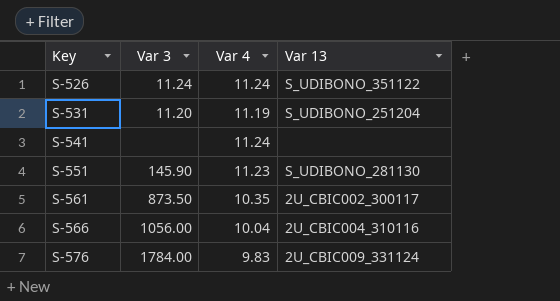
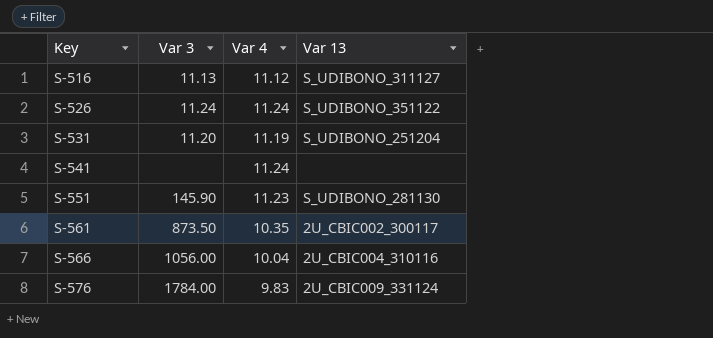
row S-516: none -> 11.13 | 11.12 | S_UDIBONO_311127

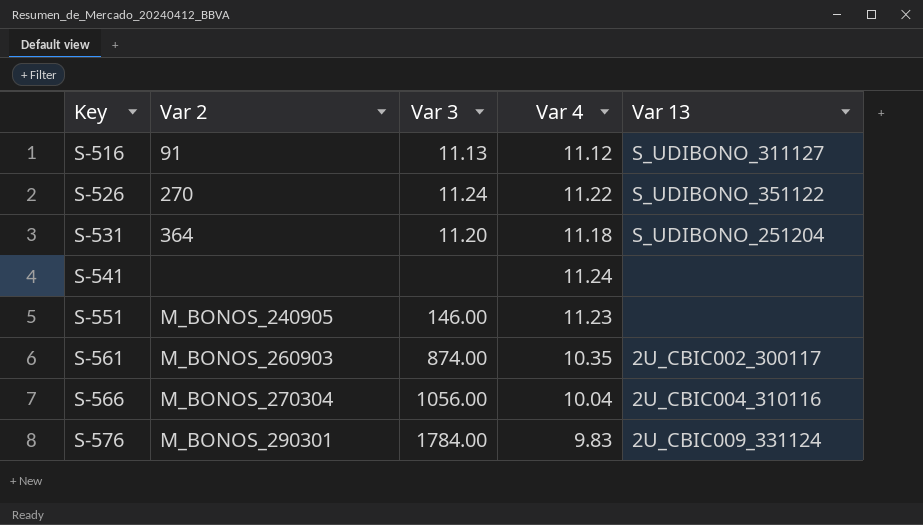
column Var 2 | position: none -> 2
S-526 | Var 4: 11.24 -> 11.22
S-531 | Var 4: 11.19 -> 11.18
S-551 | Var 3: 145.90 -> 146.00
S-551 | Var 13: S_UDIBONO_281130 -> none
S-561 | Var 3: 873.50 -> 874.00

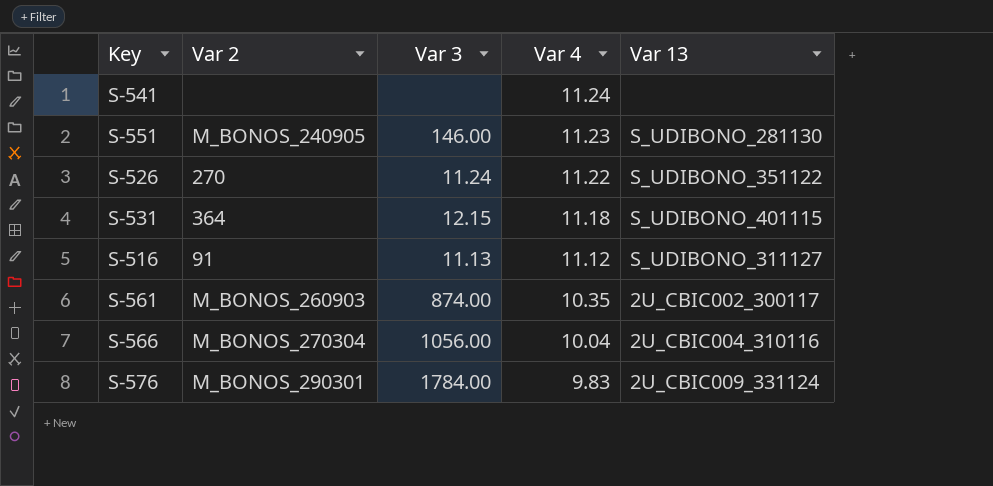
row order: Key ascending -> Var 4 descending
S-551 | Var 13: none -> S_UDIBONO_281130
S-531 | Var 3: 11.20 -> 12.15
S-531 | Var 13: S_UDIBONO_251204 -> S_UDIBONO_401115

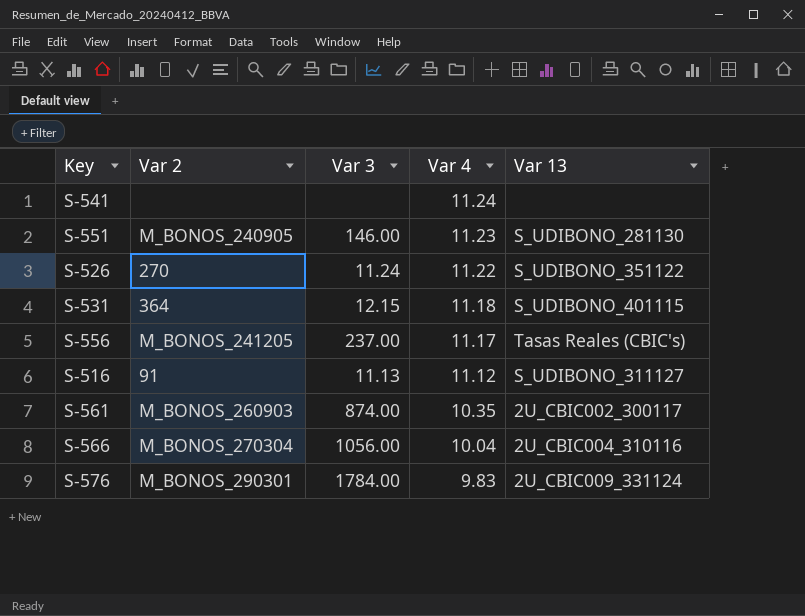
row S-556: none -> M_BONOS_241205 | 237.00 | 11.17 | Tasas Reales (CBIC's)

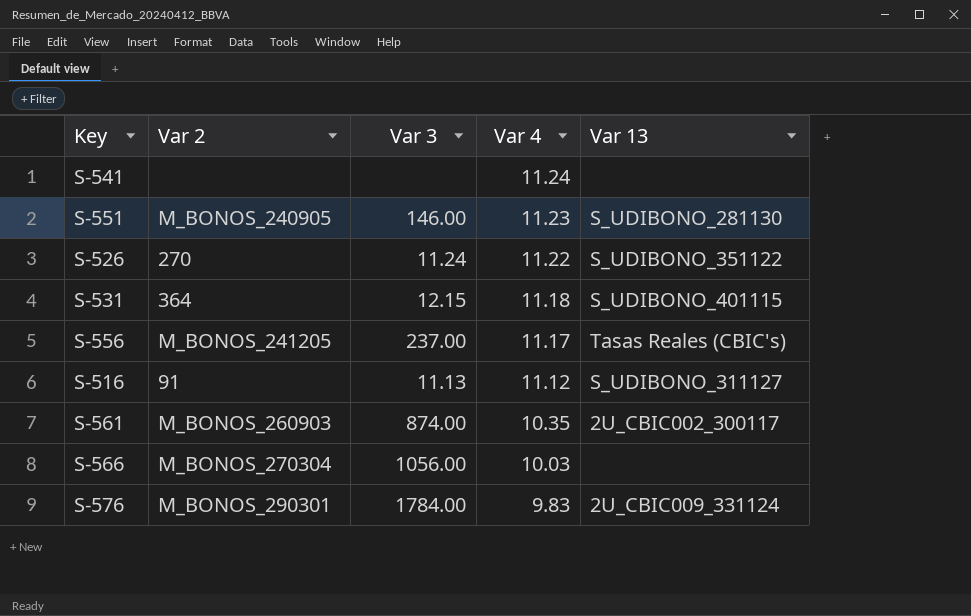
S-566 | Var 4: 10.04 -> 10.03
S-566 | Var 13: 2U_CBIC004_310116 -> none

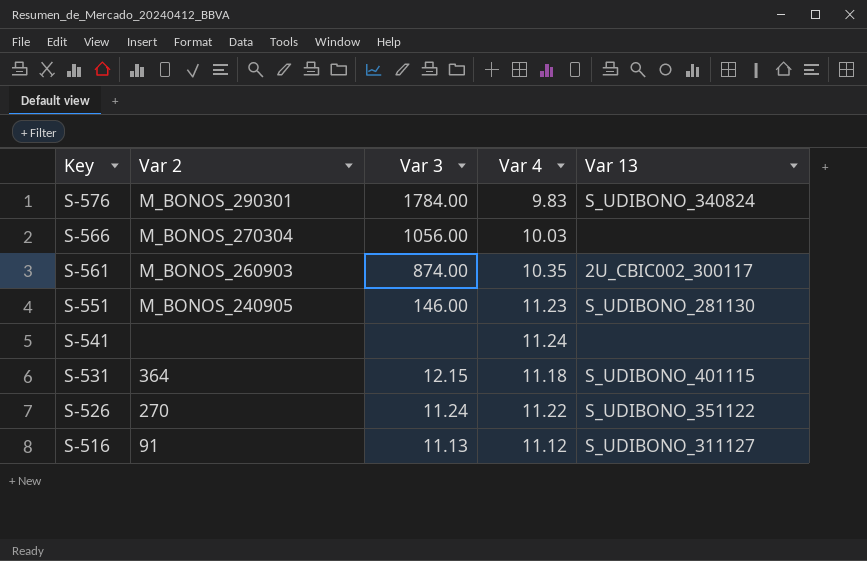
row order: Var 4 descending -> Key descending
row S-556: M_BONOS_241205 | 237.00 | 11.17 | Tasas Reales (CBIC's) -> none
S-576 | Var 13: 2U_CBIC009_331124 -> S_UDIBONO_340824

